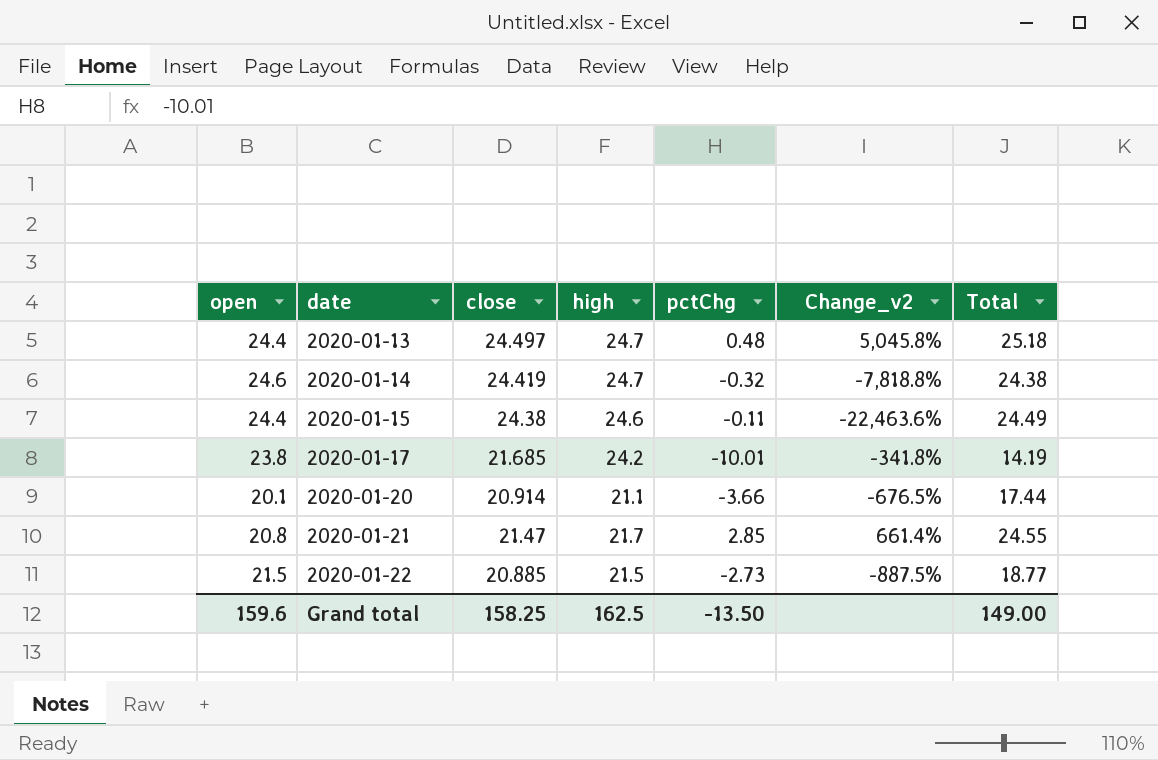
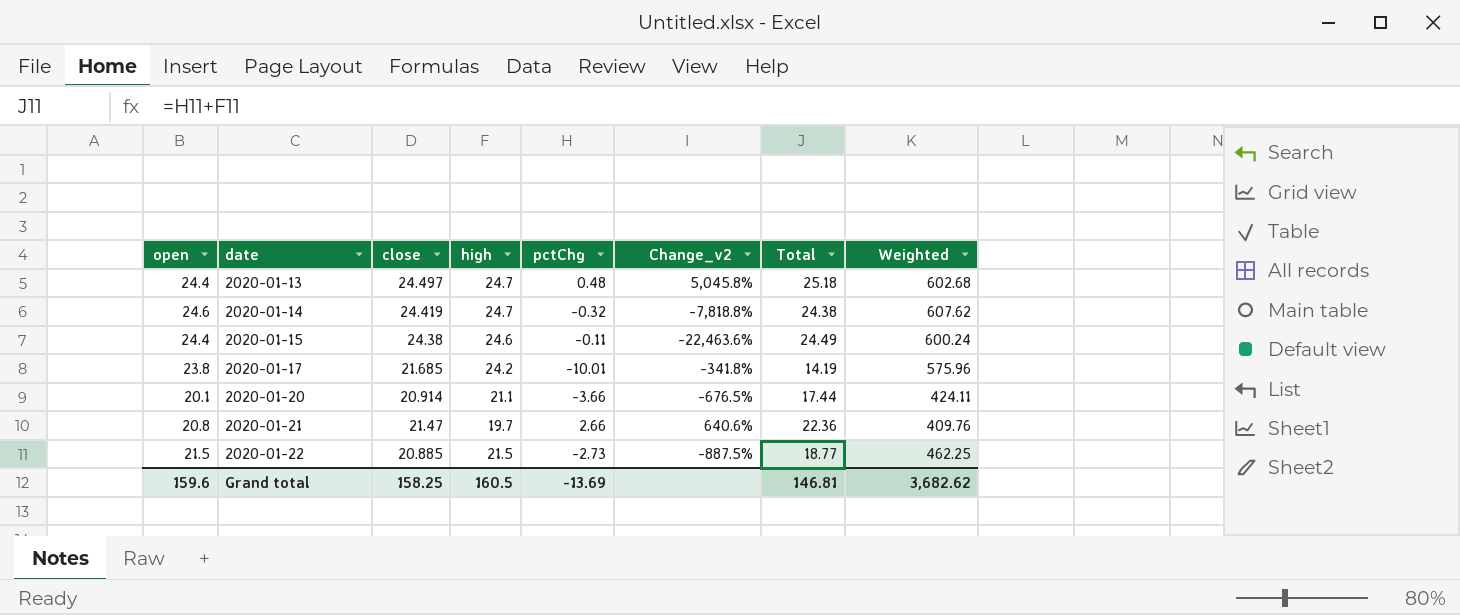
column Weighted | formula: none -> [open] * [high]
2020-01-21 | high: 21.7 -> 19.7
2020-01-21 | pctChg: 2.85 -> 2.66
2020-01-21 | Change_v2: 661.4% -> 640.6%
2020-01-21 | Total: 24.55 -> 22.36
Grand total | high: 162.5 -> 160.5
Grand total | pctChg: -13.50 -> -13.69
Grand total | Total: 149.00 -> 146.81

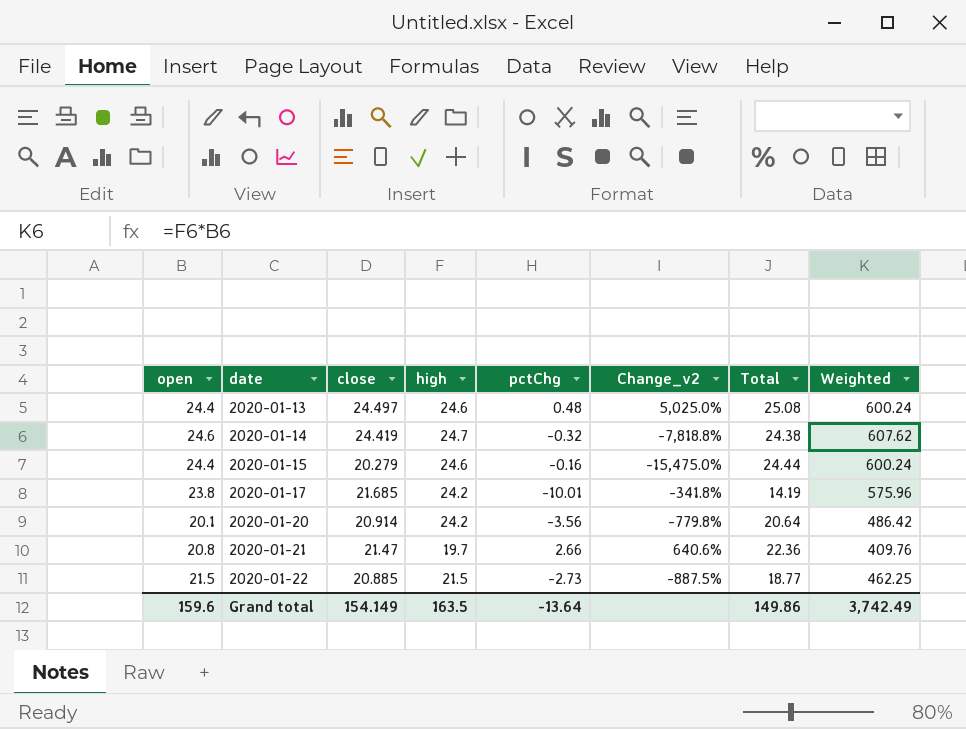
2020-01-13 | high: 24.7 -> 24.6
2020-01-13 | Change_v2: 5,045.8% -> 5,025.0%
2020-01-13 | Total: 25.18 -> 25.08
2020-01-13 | Weighted: 602.68 -> 600.24
2020-01-15 | close: 24.38 -> 20.279
2020-01-15 | pctChg: -0.11 -> -0.16
2020-01-15 | Change_v2: -22,463.6% -> -15,475.0%
2020-01-15 | Total: 24.49 -> 24.44
2020-01-20 | high: 21.1 -> 24.2
2020-01-20 | pctChg: -3.66 -> -3.56
2020-01-20 | Change_v2: -676.5% -> -779.8%
2020-01-20 | Total: 17.44 -> 20.64
2020-01-20 | Weighted: 424.11 -> 486.42
Grand total | close: 158.25 -> 154.149
Grand total | high: 160.5 -> 163.5
Grand total | pctChg: -13.69 -> -13.64
Grand total | Total: 146.81 -> 149.86
Grand total | Weighted: 3,682.62 -> 3,742.49

